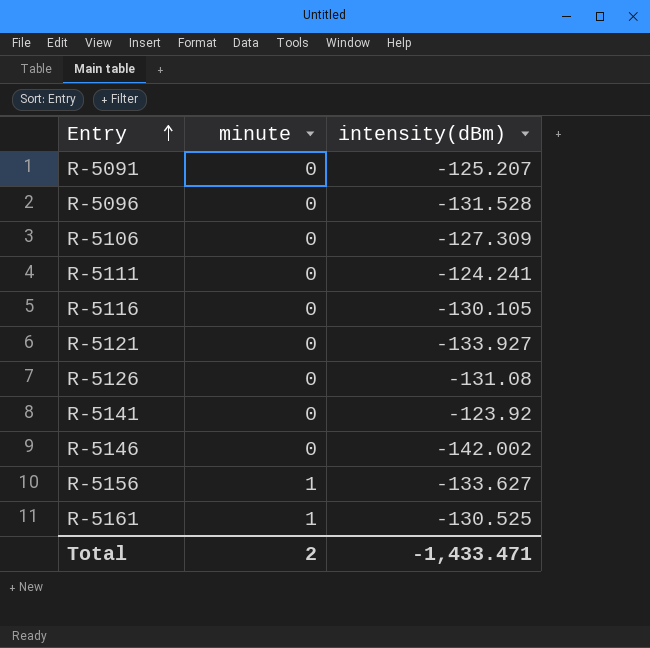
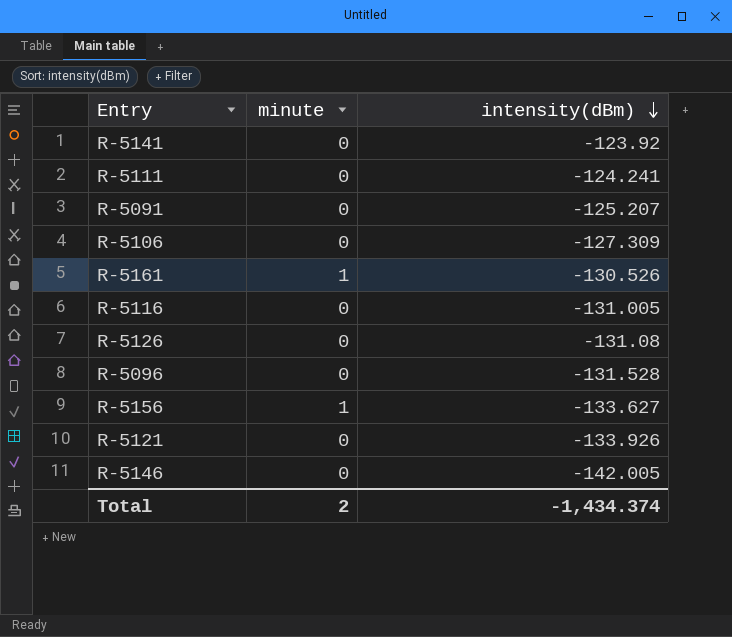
row order: Entry ascending -> intensity(dBm) descending
R-5161 | intensity(dBm): -130.525 -> -130.526
R-5116 | intensity(dBm): -130.105 -> -131.005
R-5121 | intensity(dBm): -133.927 -> -133.926
R-5146 | intensity(dBm): -142.002 -> -142.005
Total | intensity(dBm): -1,433.471 -> -1,434.374

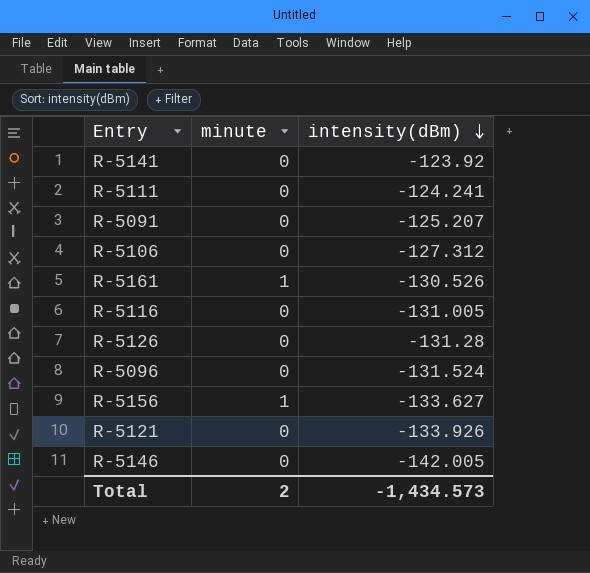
R-5106 | intensity(dBm): -127.309 -> -127.312
R-5126 | intensity(dBm): -131.08 -> -131.28
R-5096 | intensity(dBm): -131.528 -> -131.524
Total | intensity(dBm): -1,434.374 -> -1,434.573

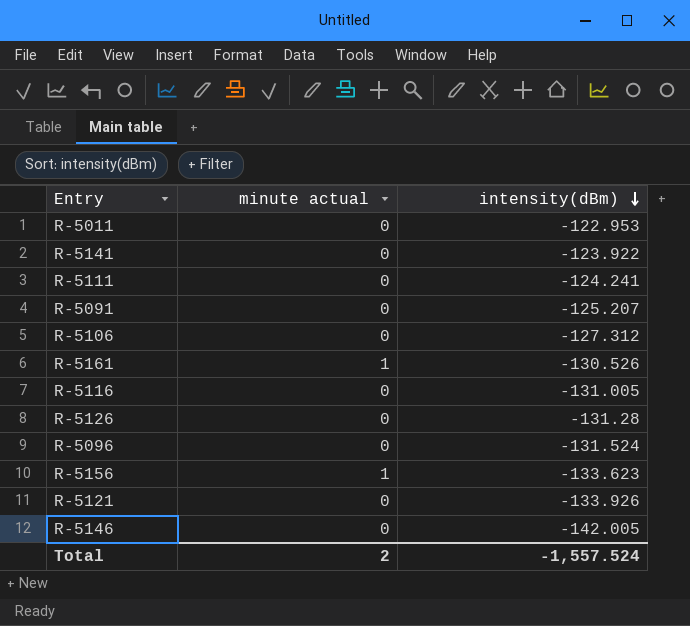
column name: minute -> minute actual
row R-5011: none -> 0 | -122.953
R-5141 | intensity(dBm): -123.92 -> -123.922
R-5156 | intensity(dBm): -133.627 -> -133.623
Total | intensity(dBm): -1,434.573 -> -1,557.524

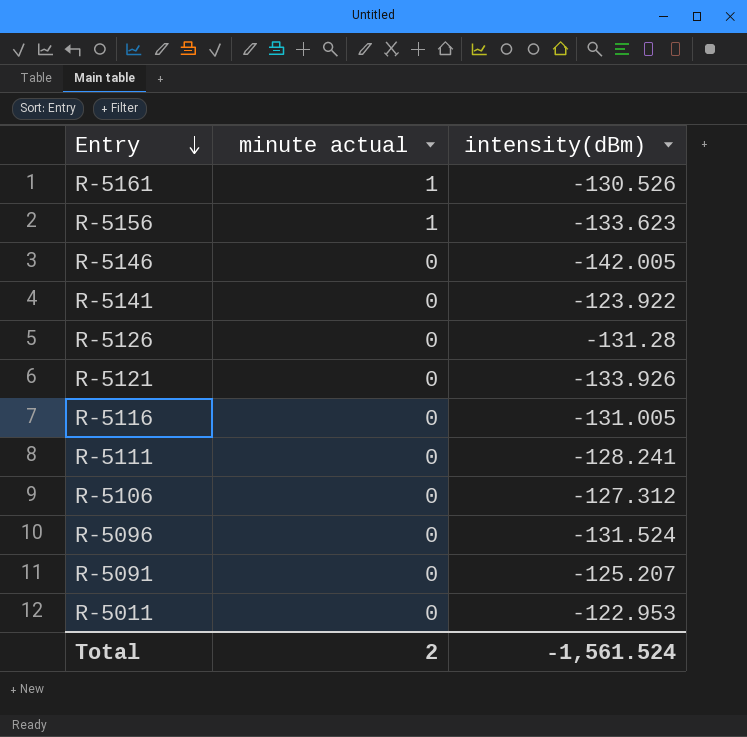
row order: intensity(dBm) descending -> Entry descending
R-5111 | intensity(dBm): -124.241 -> -128.241
Total | intensity(dBm): -1,557.524 -> -1,561.524

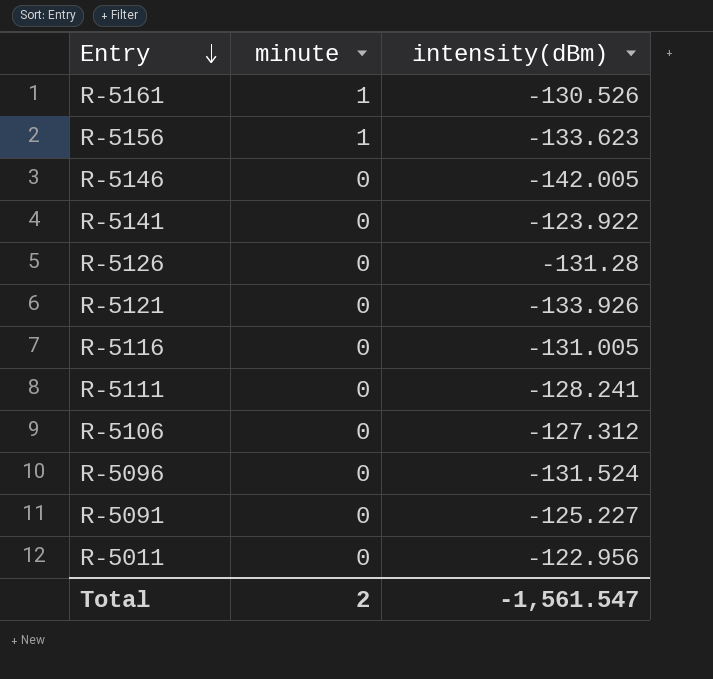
column name: minute actual -> minute
R-5091 | intensity(dBm): -125.207 -> -125.227
R-5011 | intensity(dBm): -122.953 -> -122.956
Total | intensity(dBm): -1,561.524 -> -1,561.547

